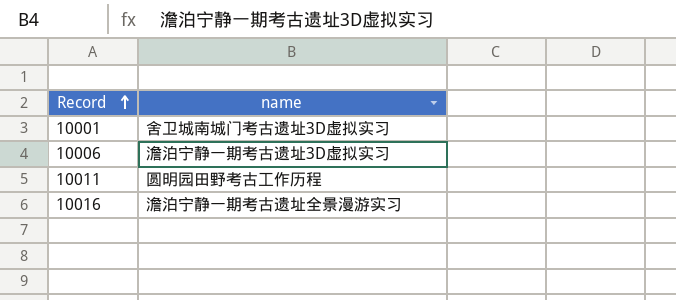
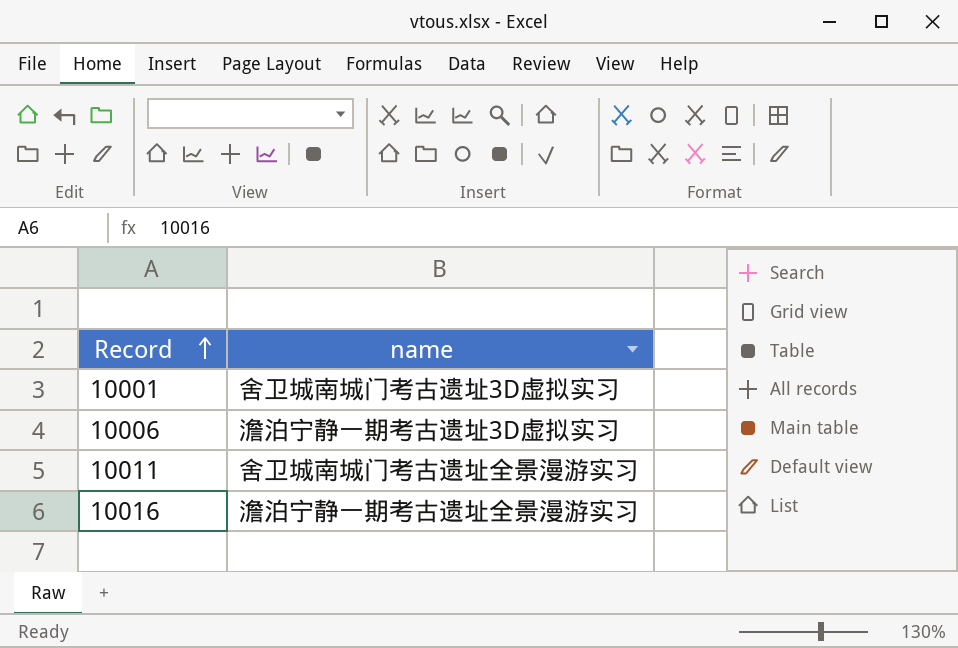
10011 | name: 圆明园田野考古工作历程 -> 舍卫城南城门考古遗址全景漫游实习

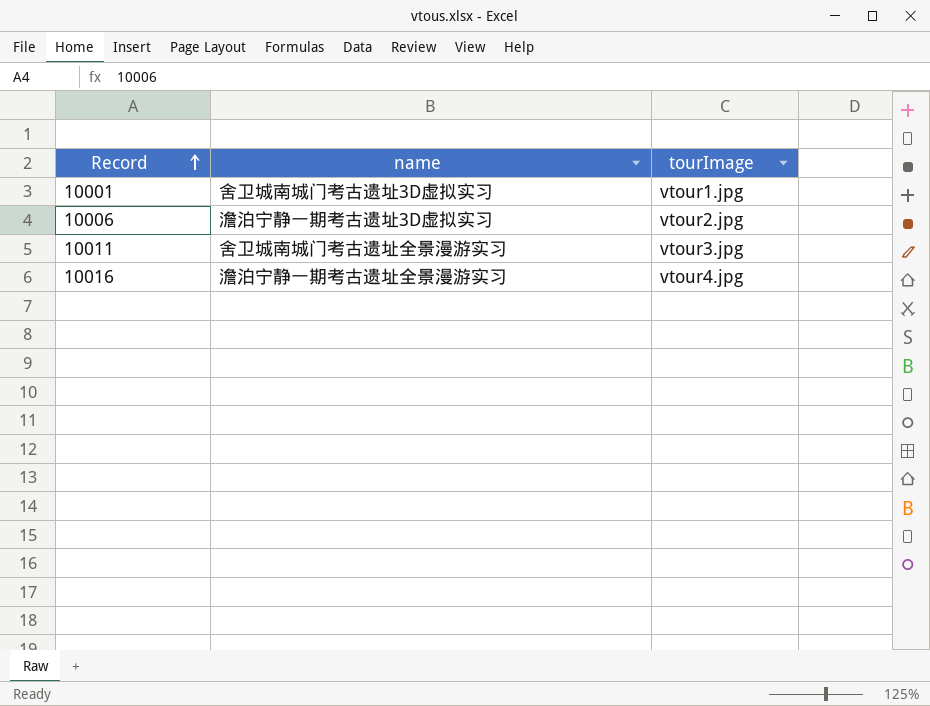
column tourImage | position: none -> 3

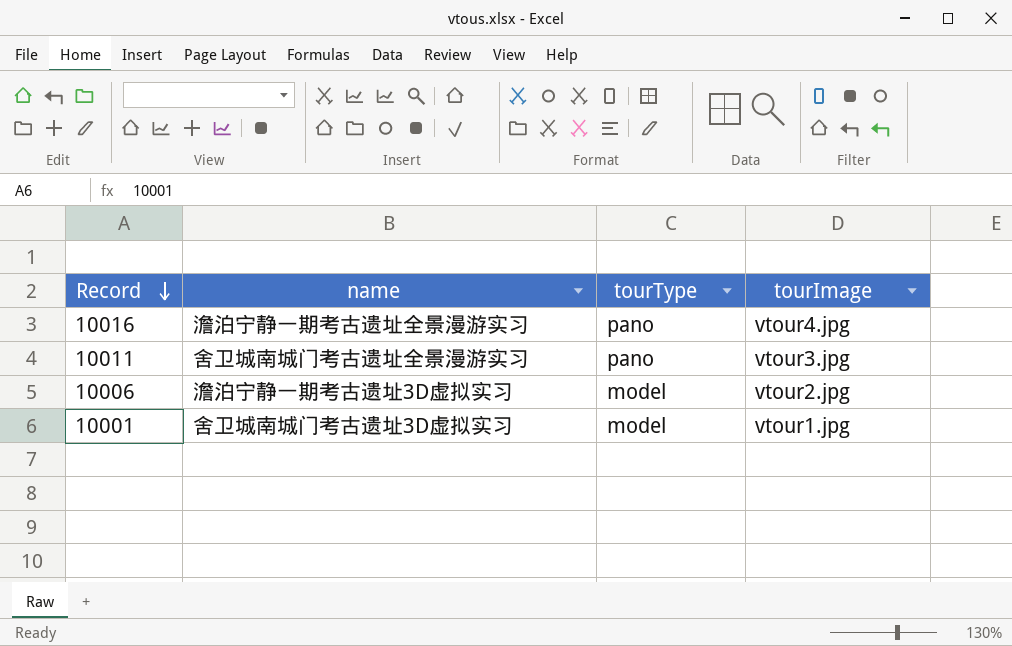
row order: Record ascending -> Record descending
column tourType | position: none -> 3

